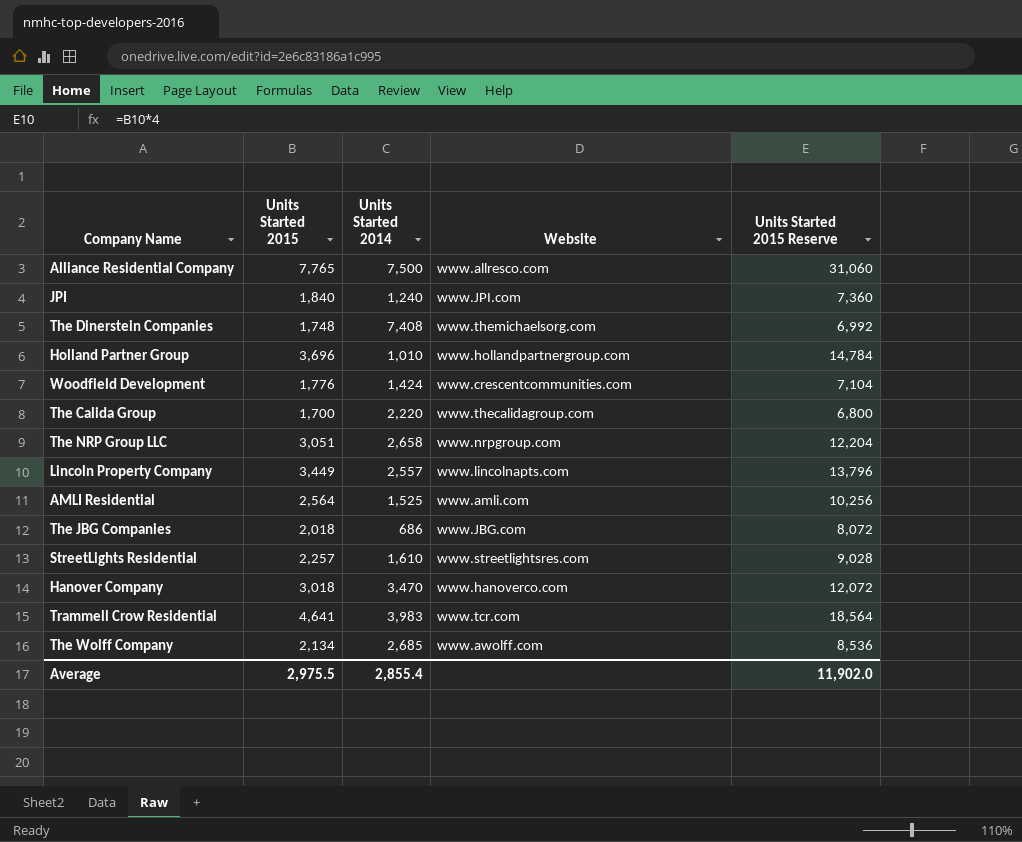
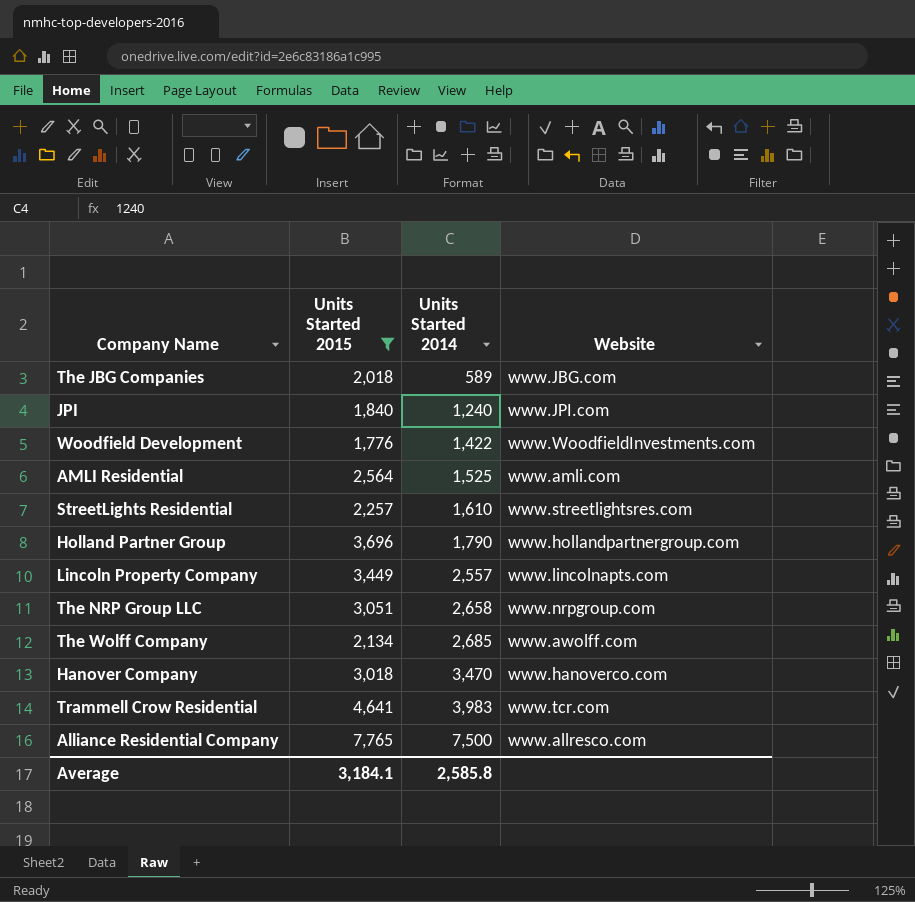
filter: none -> Units Started 2015 >= 1,776
row order: none -> Units Started 2014 ascending
column Units Started 2015 Reserve | formula: [Units Started 2015] * 4 -> none
The JBG Companies | Units Started 2014: 686 -> 589
Woodfield Development | Units Started 2014: 1,424 -> 1,422
Woodfield Development | Website: www.crescentcommunities.com -> www.WoodfieldInvestments.com
Holland Partner Group | Units Started 2014: 1,010 -> 1,790
Average | Units Started 2015: 2,975.5 -> 3,184.1
Average | Units Started 2014: 2,855.4 -> 2,585.8

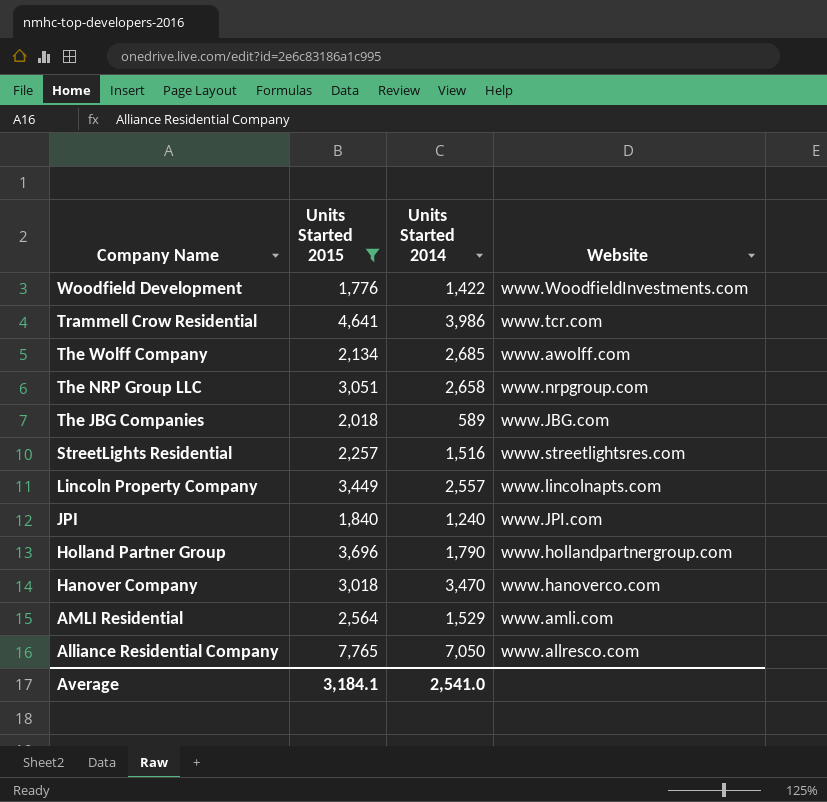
row order: Units Started 2014 ascending -> Company Name descending
Trammell Crow Residential | Units Started 2014: 3,983 -> 3,986
StreetLights Residential | Units Started 2014: 1,610 -> 1,516
AMLI Residential | Units Started 2014: 1,525 -> 1,529
Alliance Residential Company | Units Started 2014: 7,500 -> 7,050
Average | Units Started 2014: 2,585.8 -> 2,541.0

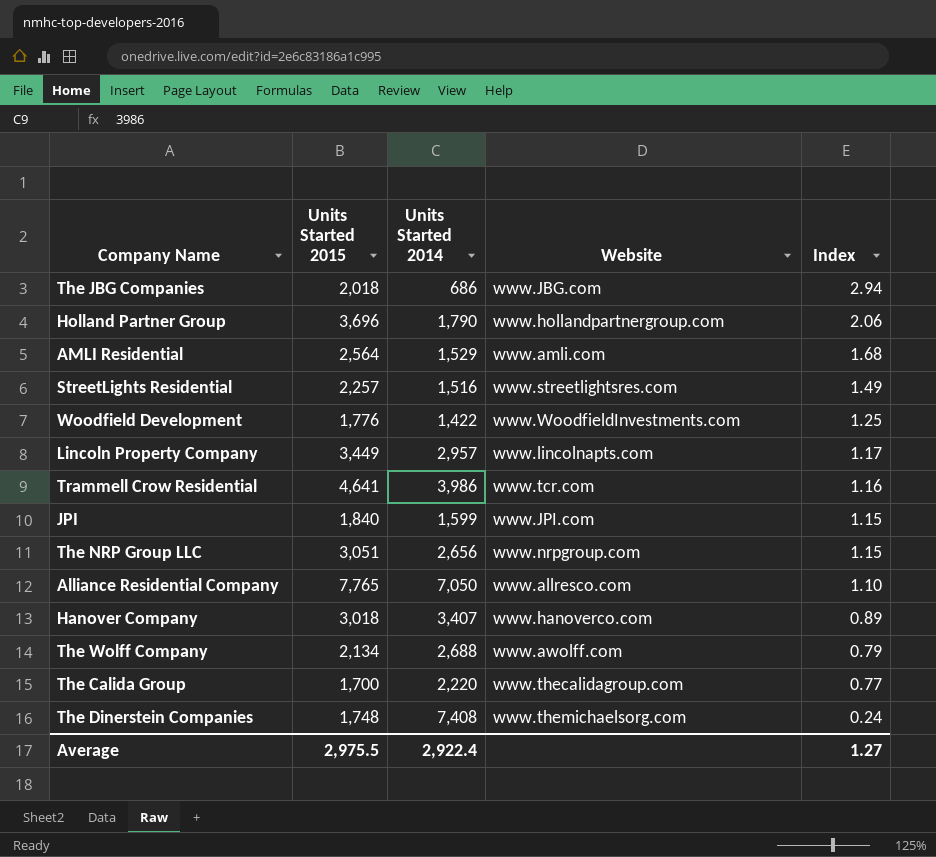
filter: Units Started 2015 >= 1,776 -> none
row order: Company Name descending -> Index descending
column Index | formula: none -> [Units Started 2015] / [Units Started 2014]
The JBG Companies | Units Started 2014: 589 -> 686
Lincoln Property Company | Units Started 2014: 2,557 -> 2,957
JPI | Units Started 2014: 1,240 -> 1,599
The NRP Group LLC | Units Started 2014: 2,658 -> 2,656
Hanover Company | Units Started 2014: 3,470 -> 3,407
The Wolff Company | Units Started 2014: 2,685 -> 2,688
Average | Units Started 2015: 3,184.1 -> 2,975.5
Average | Units Started 2014: 2,541.0 -> 2,922.4

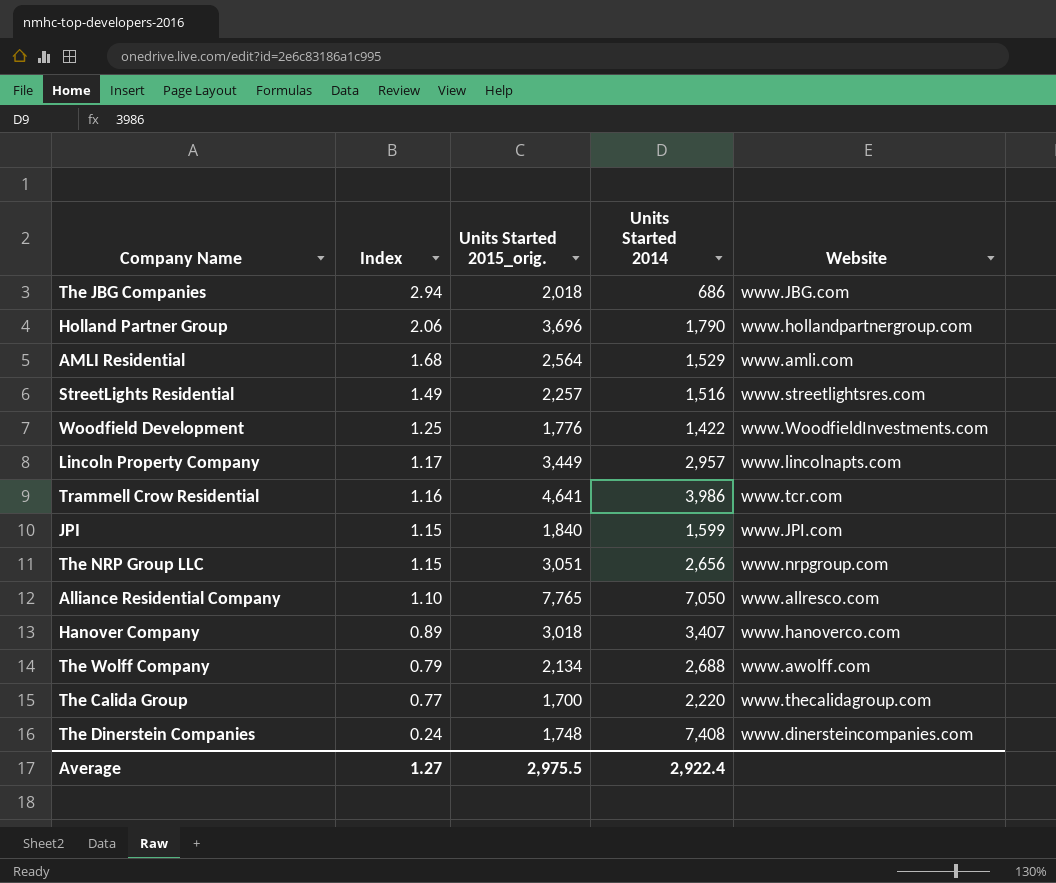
column Index | position: 5 -> 2
column name: Units Started 2015 -> Units Started 2015_orig.
The Dinerstein Companies | Website: www.themichaelsorg.com -> www.dinersteincompanies.com

